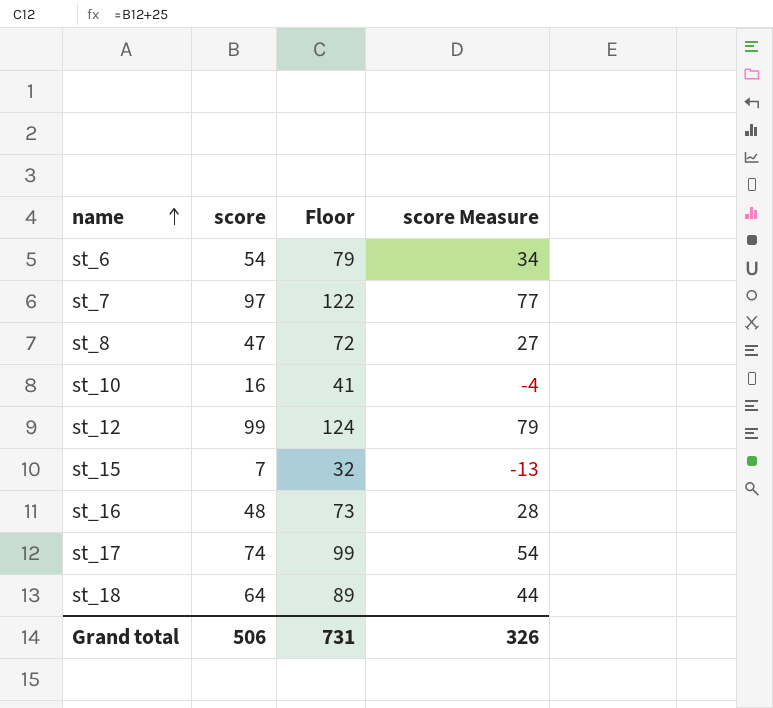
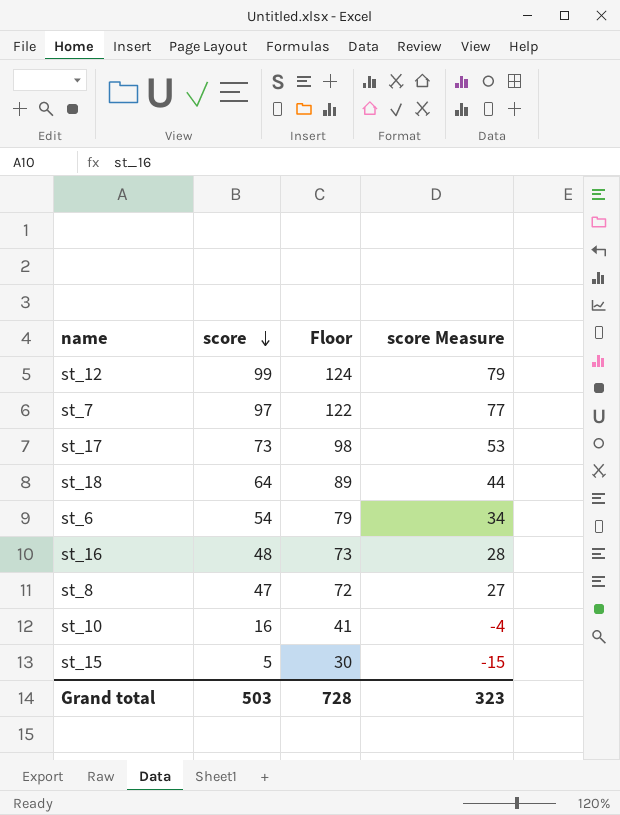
row order: name ascending -> score descending
st_17 | score: 74 -> 73
st_17 | Floor: 99 -> 98
st_17 | score Measure: 54 -> 53
st_15 | score: 7 -> 5
st_15 | Floor: 32 -> 30
st_15 | score Measure: -13 -> -15
Grand total | score: 506 -> 503
Grand total | Floor: 731 -> 728
Grand total | score Measure: 326 -> 323

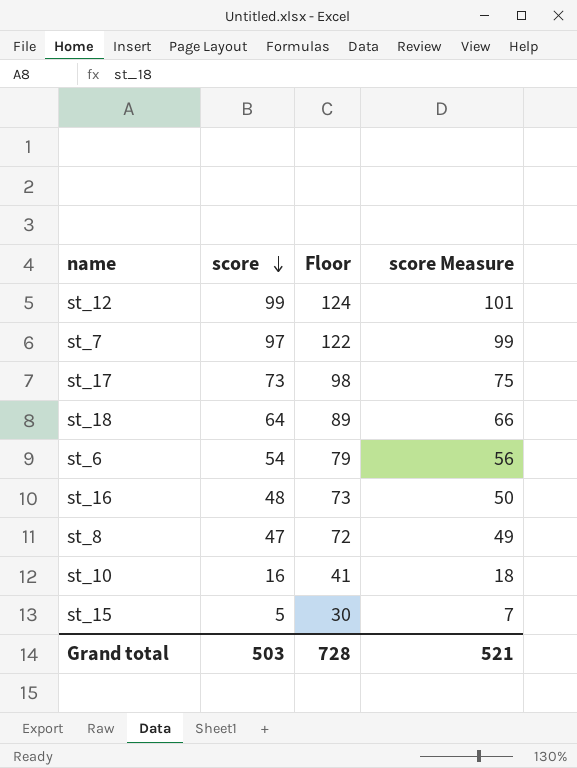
column score Measure | formula: [score] - 20 -> [score] + 2
Grand total | score Measure: 323 -> 521

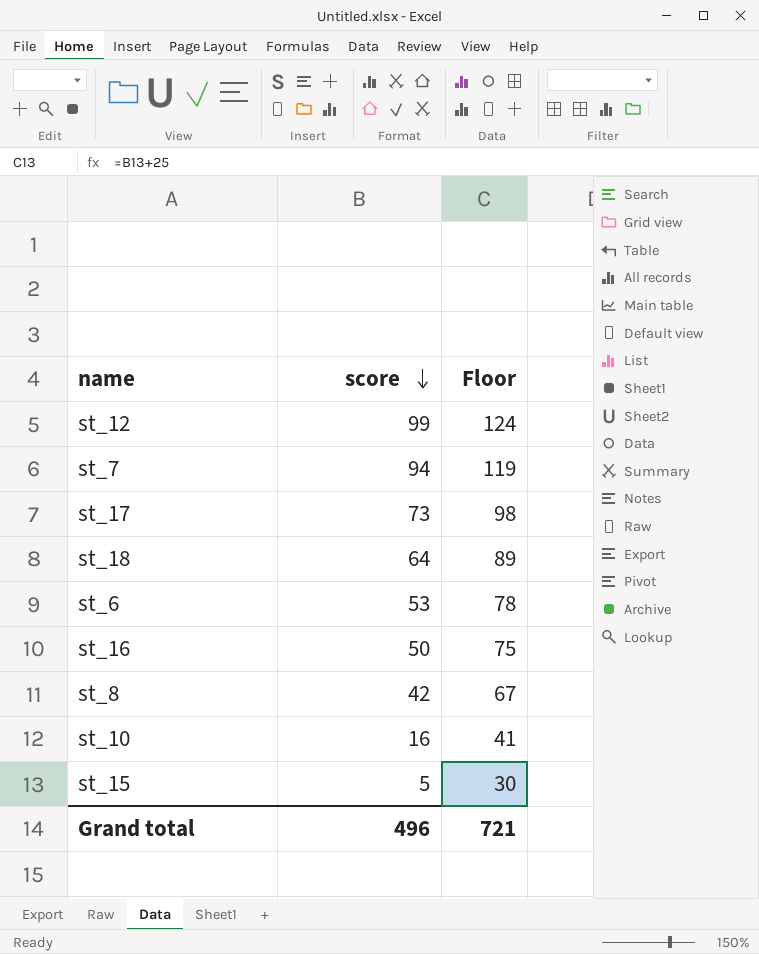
column score Measure | formula: [score] + 2 -> none
st_7 | score: 97 -> 94
st_7 | Floor: 122 -> 119
st_6 | score: 54 -> 53
st_6 | Floor: 79 -> 78
st_16 | score: 48 -> 50
st_16 | Floor: 73 -> 75
st_8 | score: 47 -> 42
st_8 | Floor: 72 -> 67
Grand total | score: 503 -> 496
Grand total | Floor: 728 -> 721

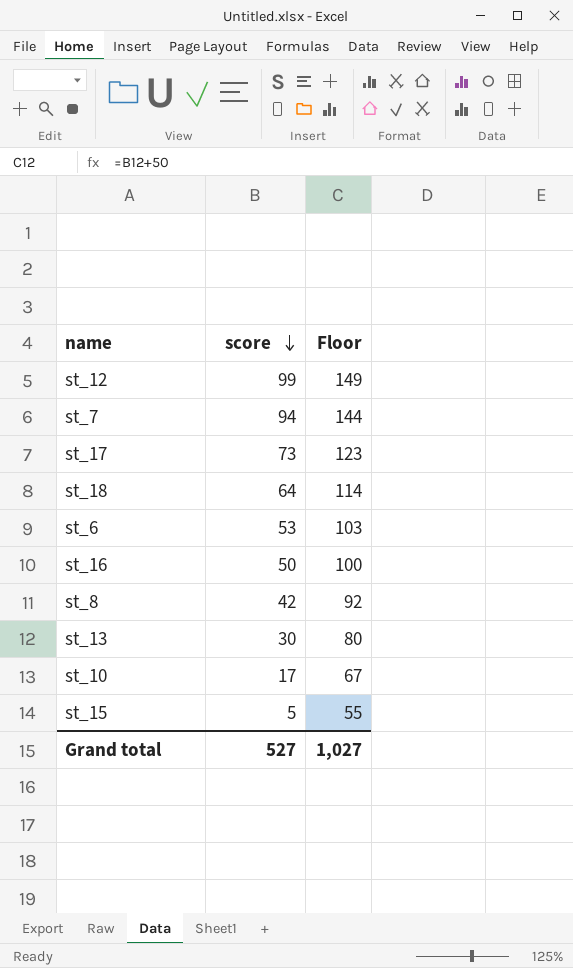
column Floor | formula: [score] + 25 -> [score] + 50
row st_13: none -> 30 | 80
st_10 | score: 16 -> 17
Grand total | score: 496 -> 527
Grand total | Floor: 721 -> 1,027

